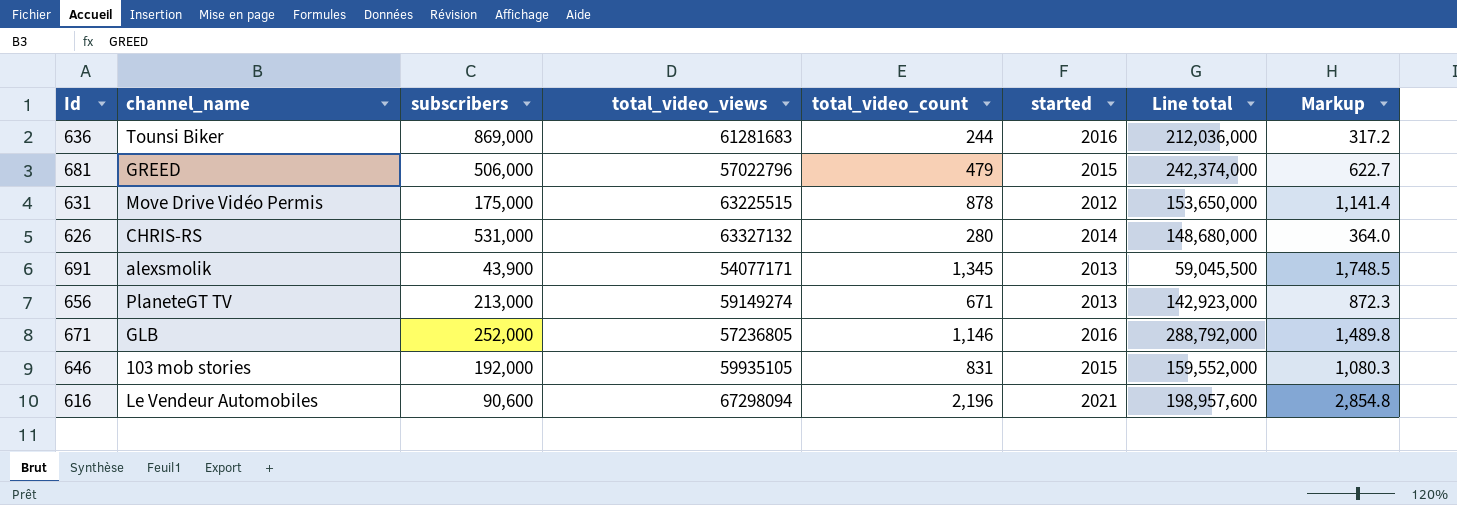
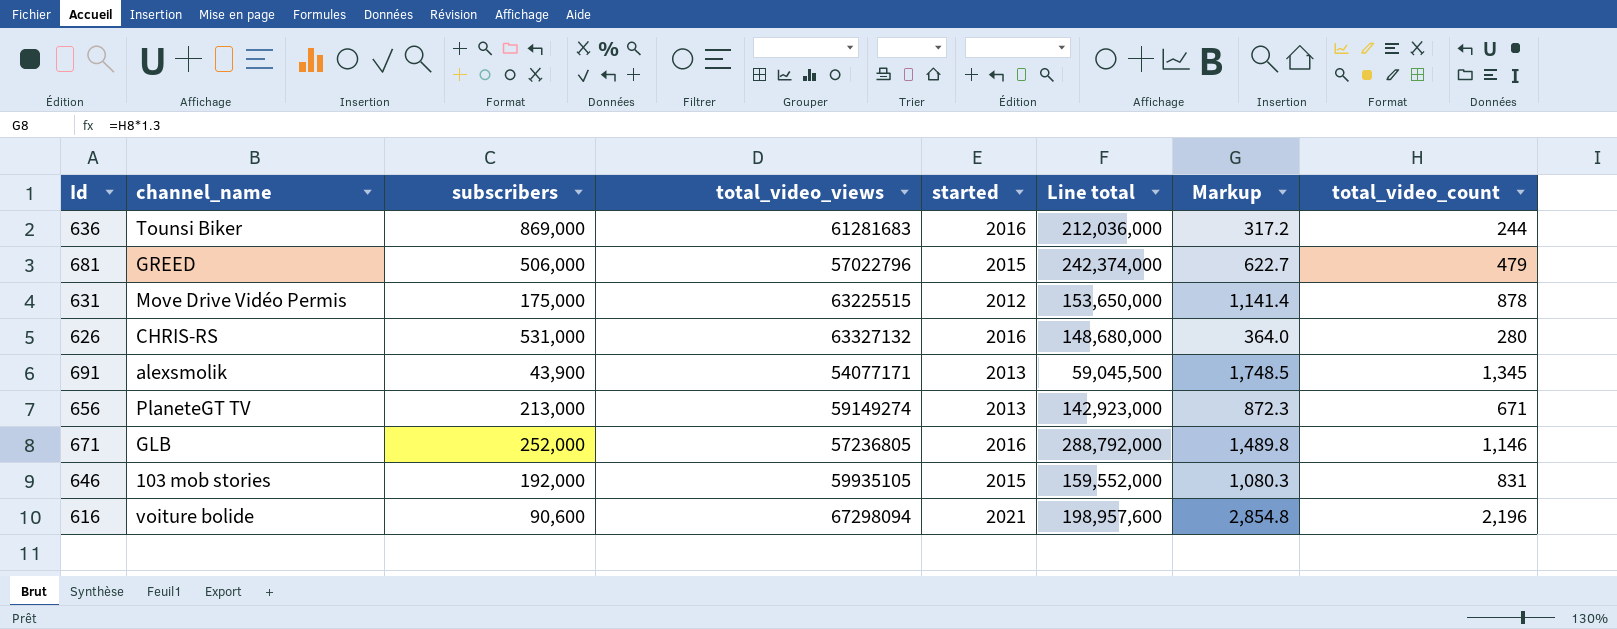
column total_video_count | position: 5 -> 8
626 | started: 2014 -> 2016
616 | channel_name: Le Vendeur Automobiles -> voiture bolide

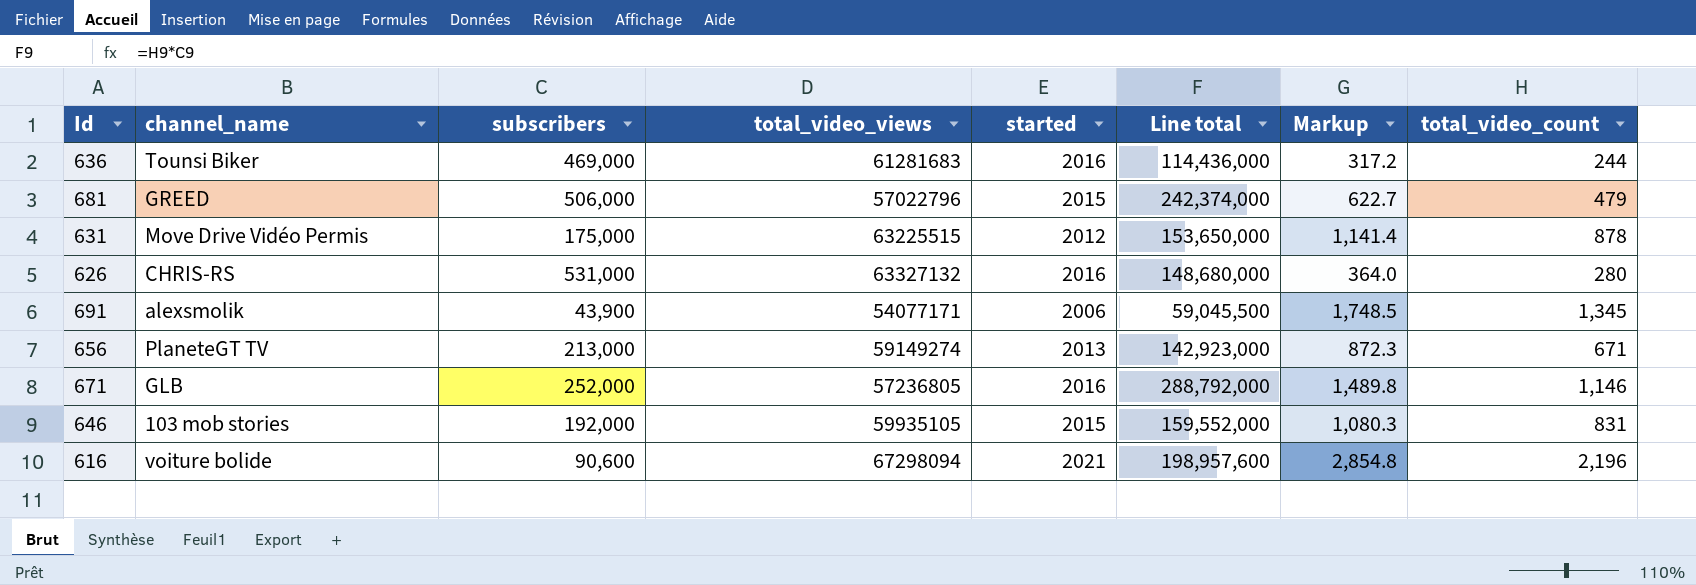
636 | subscribers: 869,000 -> 469,000
636 | Line total: 212,036,000 -> 114,436,000
691 | started: 2013 -> 2006

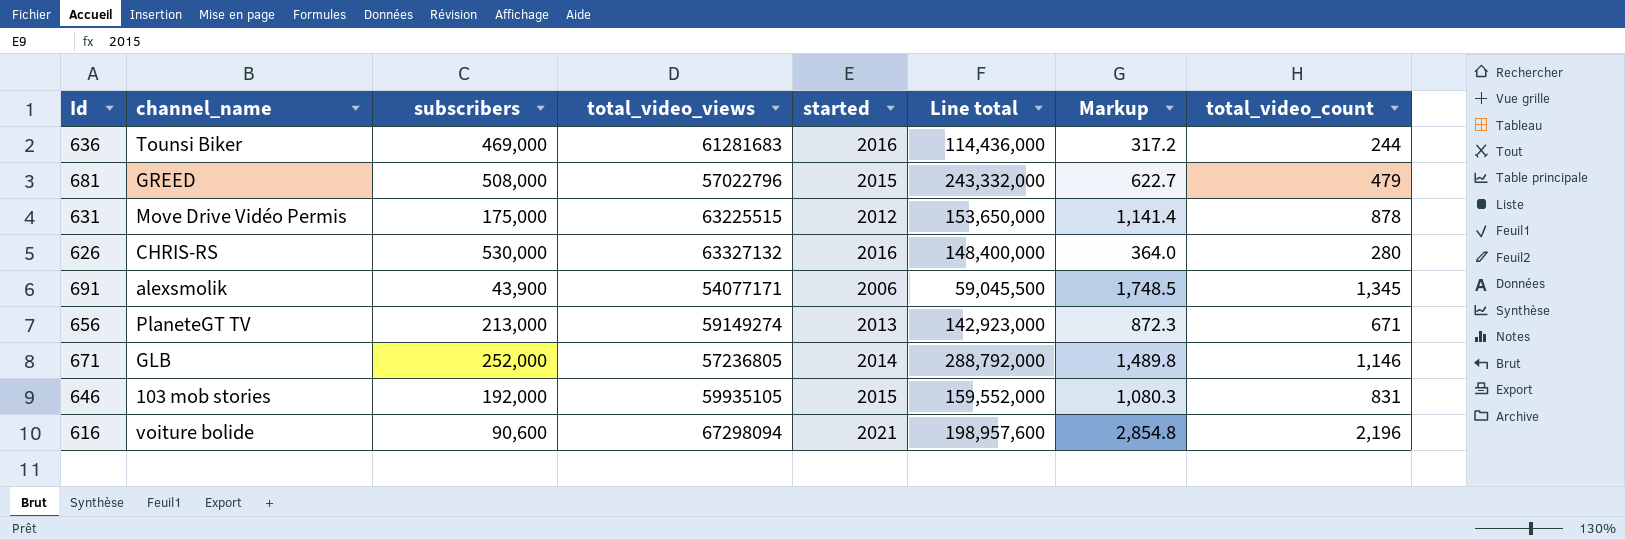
681 | subscribers: 506,000 -> 508,000
681 | Line total: 242,374,000 -> 243,332,000
626 | subscribers: 531,000 -> 530,000
626 | Line total: 148,680,000 -> 148,400,000
671 | started: 2016 -> 2014

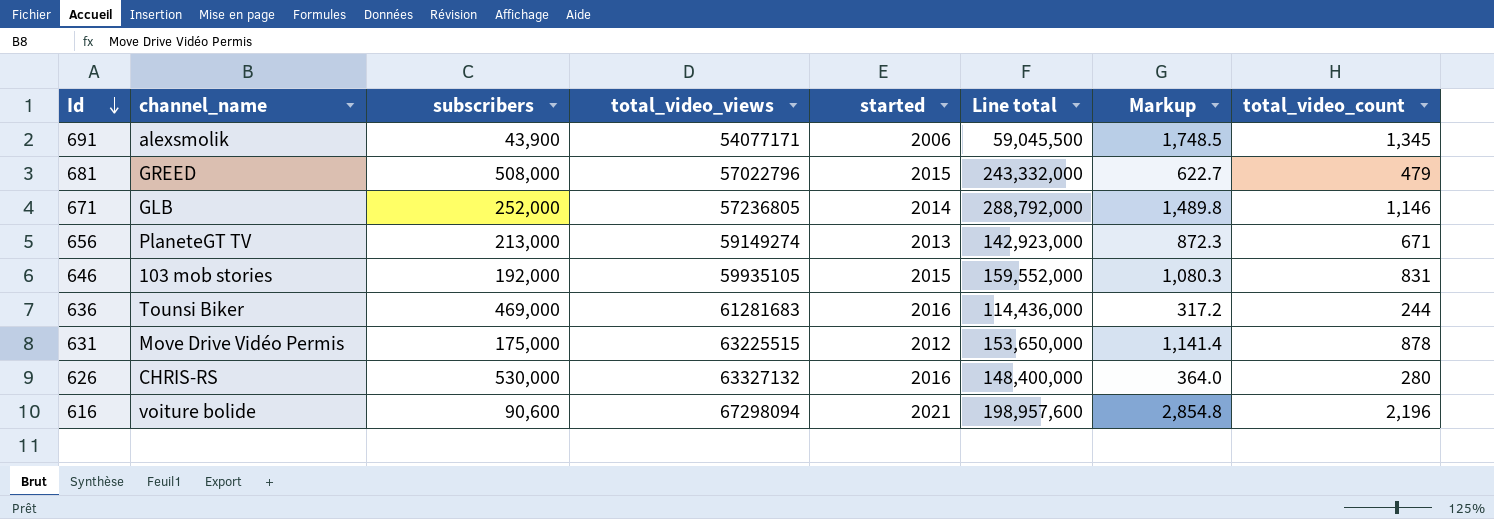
row order: none -> Id descending

